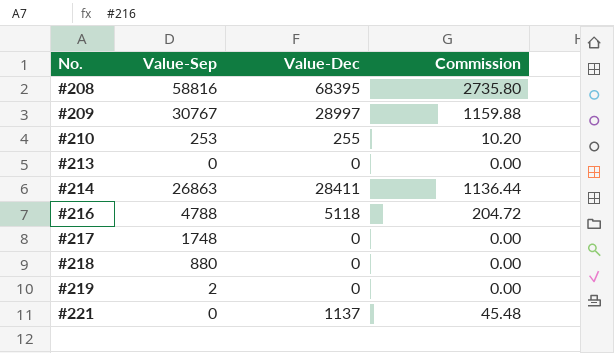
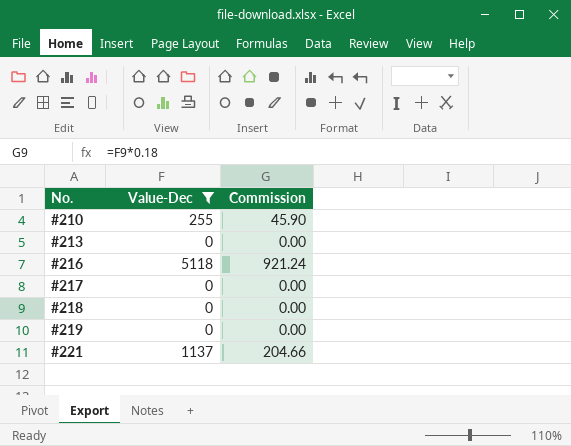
filter: none -> Value-Dec <= 5118
column Value-Sep | position: 2 -> none
column Commission | formula: [Value-Dec] * 0.04 -> [Value-Dec] * 0.18

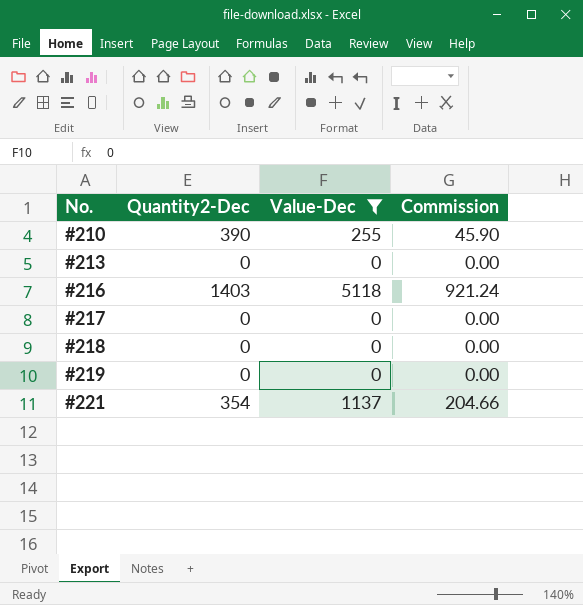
column Quantity2-Dec | position: none -> 2

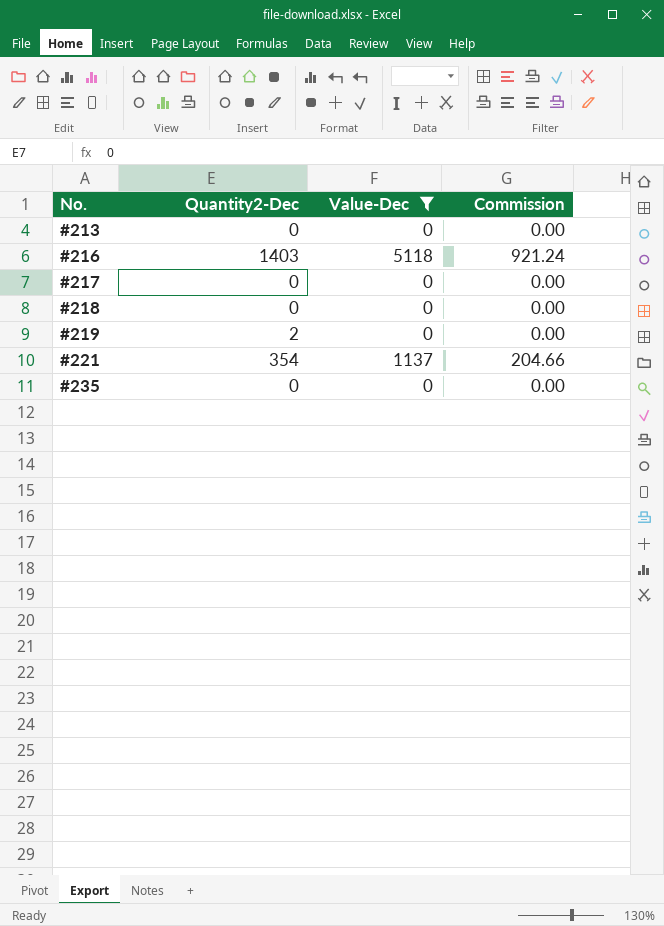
row #210: 390 | 255 | 45.90 -> none
#219 | Quantity2-Dec: 0 -> 2
row #235: none -> 0 | 0 | 0.00

